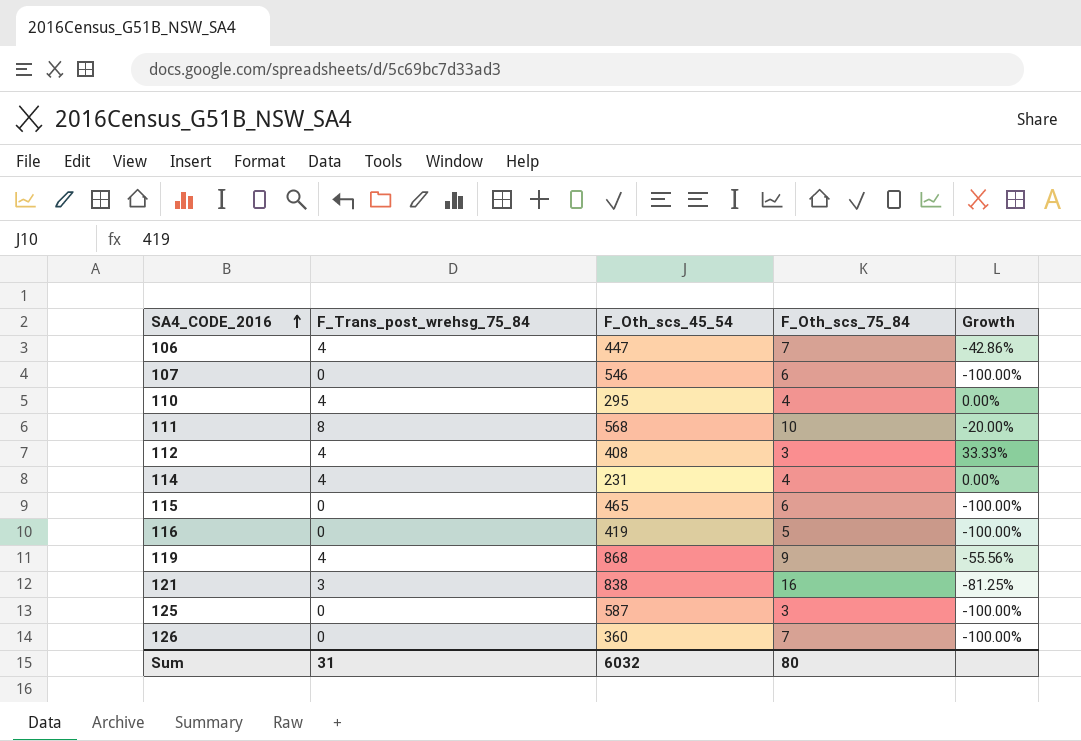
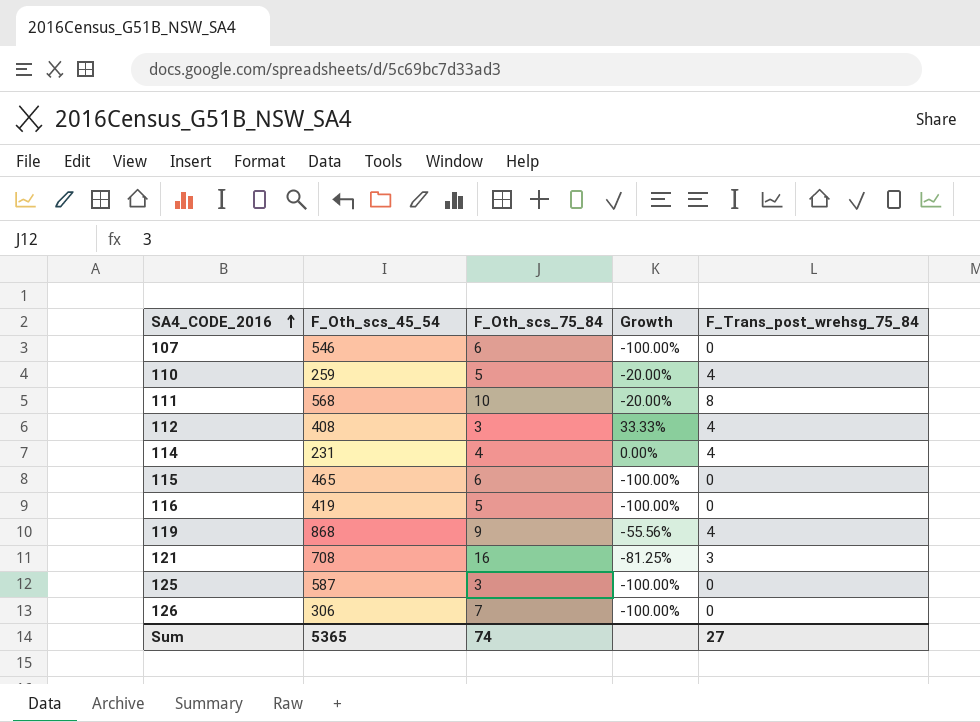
column F_Trans_post_wrehsg_75_84 | position: 2 -> 5
row 106: 4 | 447 | 7 | -42.86% -> none
110 | F_Oth_scs_45_54: 295 -> 259
110 | F_Oth_scs_75_84: 4 -> 5
110 | Growth: 0.00% -> -20.00%
121 | F_Oth_scs_45_54: 838 -> 708
126 | F_Oth_scs_45_54: 360 -> 306
Sum | F_Oth_scs_45_54: 6032 -> 5365
Sum | F_Oth_scs_75_84: 80 -> 74
Sum | F_Trans_post_wrehsg_75_84: 31 -> 27

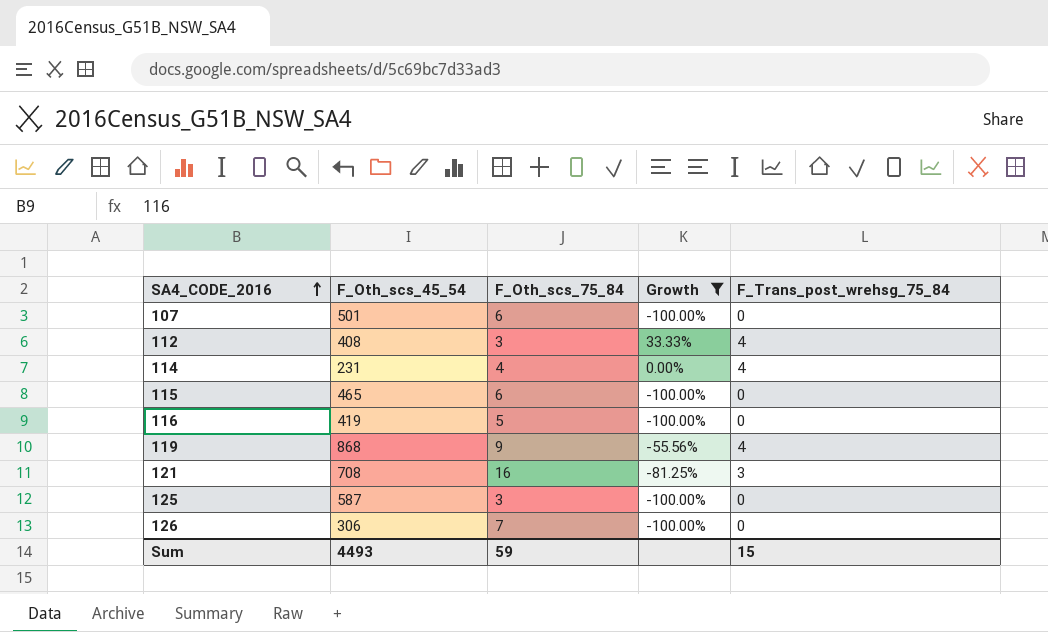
filter: none -> Growth != -20.00%
107 | F_Oth_scs_45_54: 546 -> 501
Sum | F_Oth_scs_45_54: 5365 -> 4493
Sum | F_Oth_scs_75_84: 74 -> 59
Sum | F_Trans_post_wrehsg_75_84: 27 -> 15

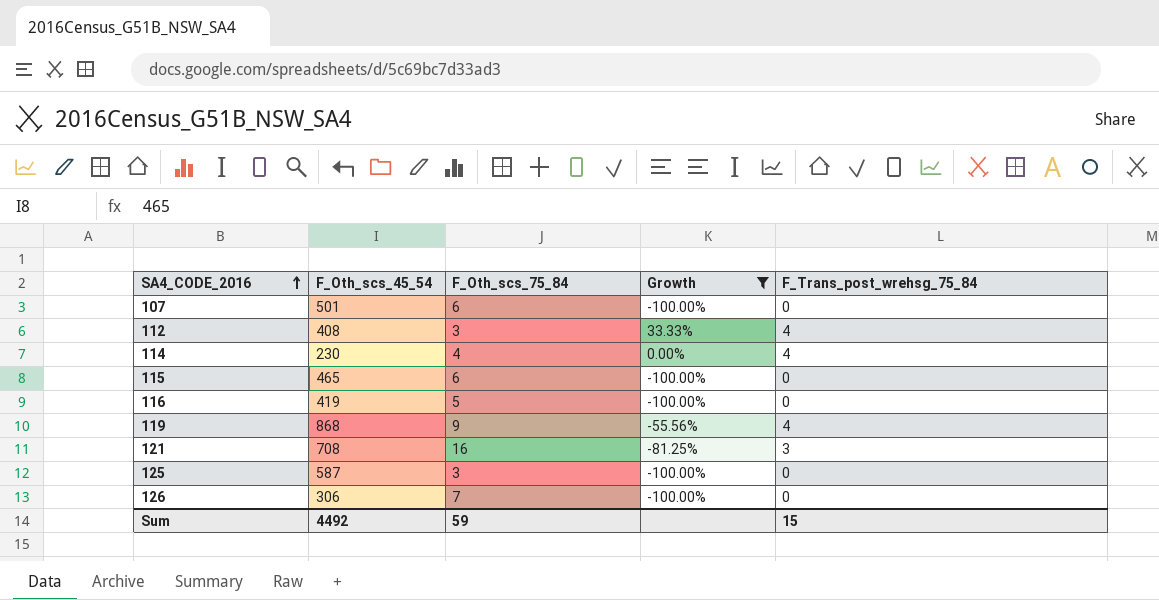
114 | F_Oth_scs_45_54: 231 -> 230
Sum | F_Oth_scs_45_54: 4493 -> 4492

